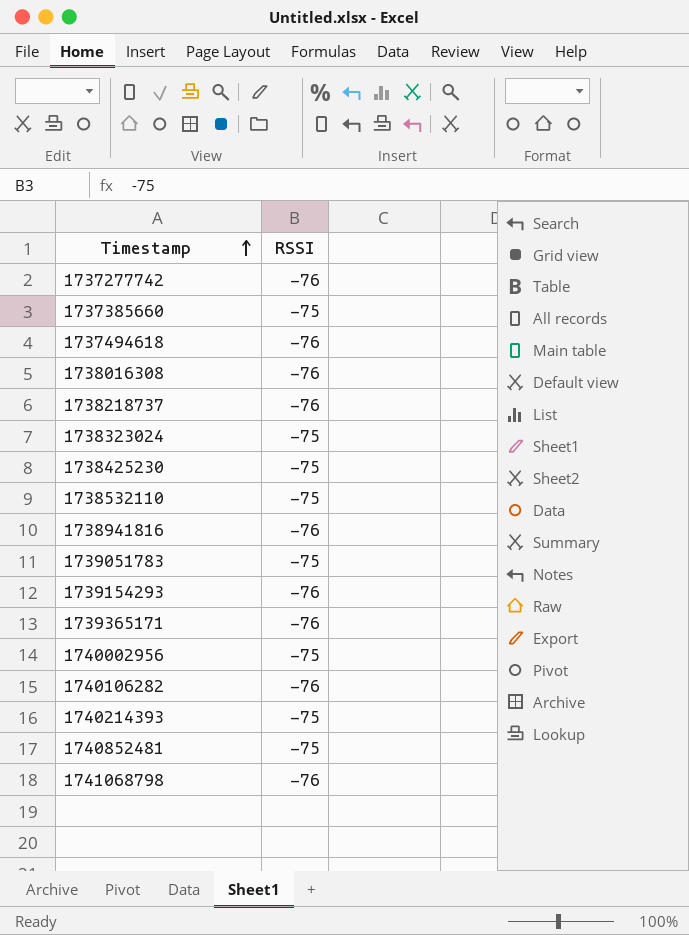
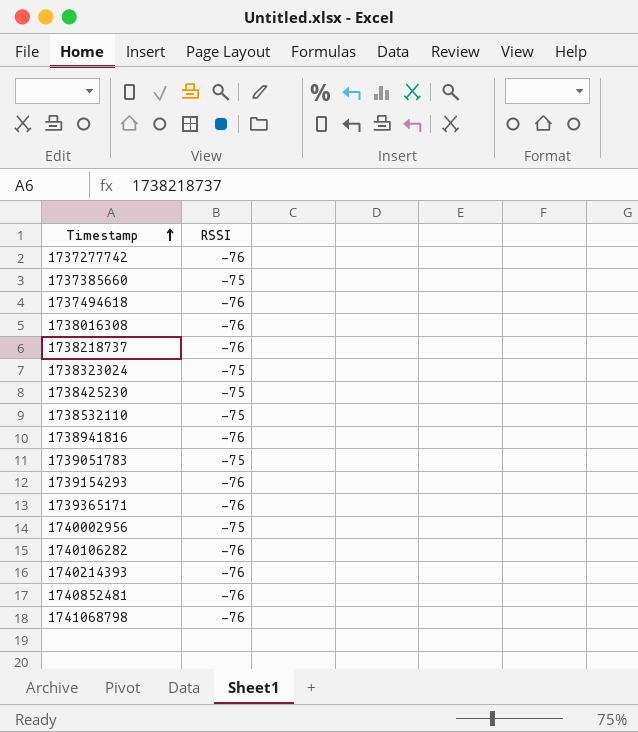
1740214393 | RSSI: -75 -> -76
1740852481 | RSSI: -75 -> -76

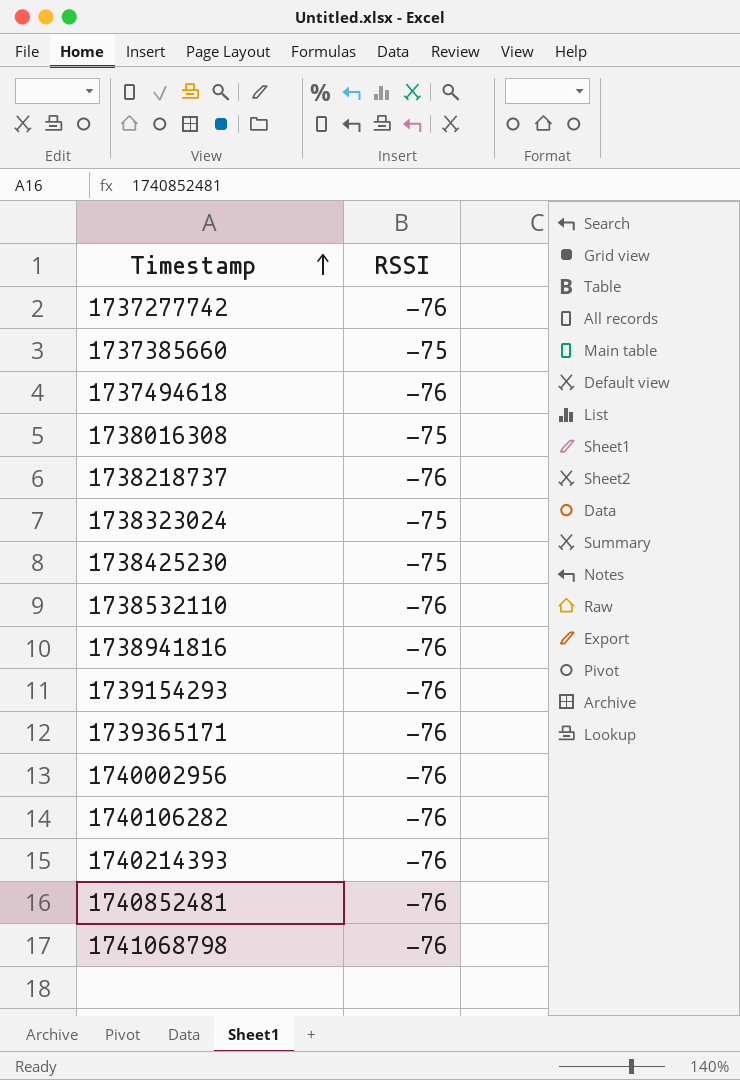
row 1739051783: -75 -> none
1738016308 | RSSI: -76 -> -75
1738532110 | RSSI: -75 -> -76
1740002956 | RSSI: -75 -> -76

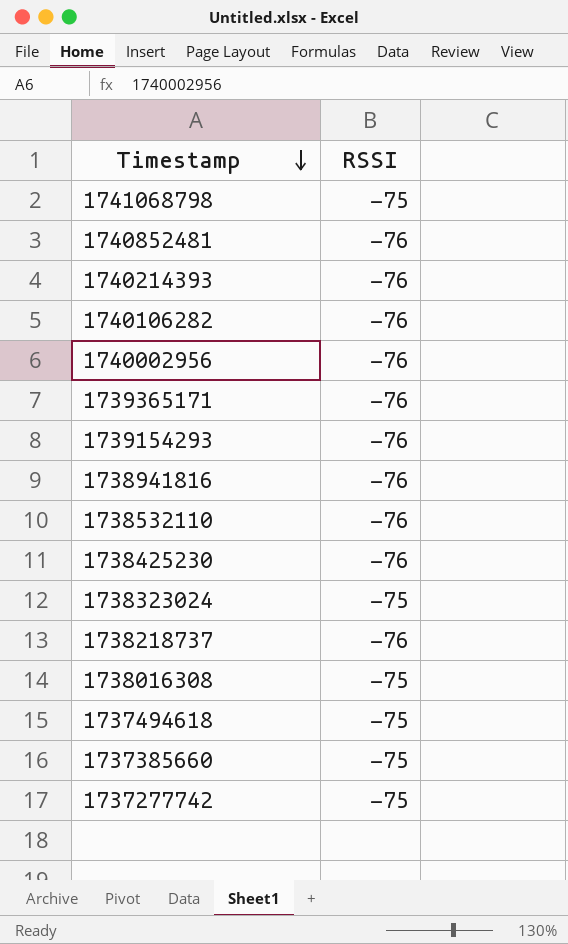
row order: Timestamp ascending -> Timestamp descending
1741068798 | RSSI: -76 -> -75
1738425230 | RSSI: -75 -> -76
1737494618 | RSSI: -76 -> -75
1737277742 | RSSI: -76 -> -75

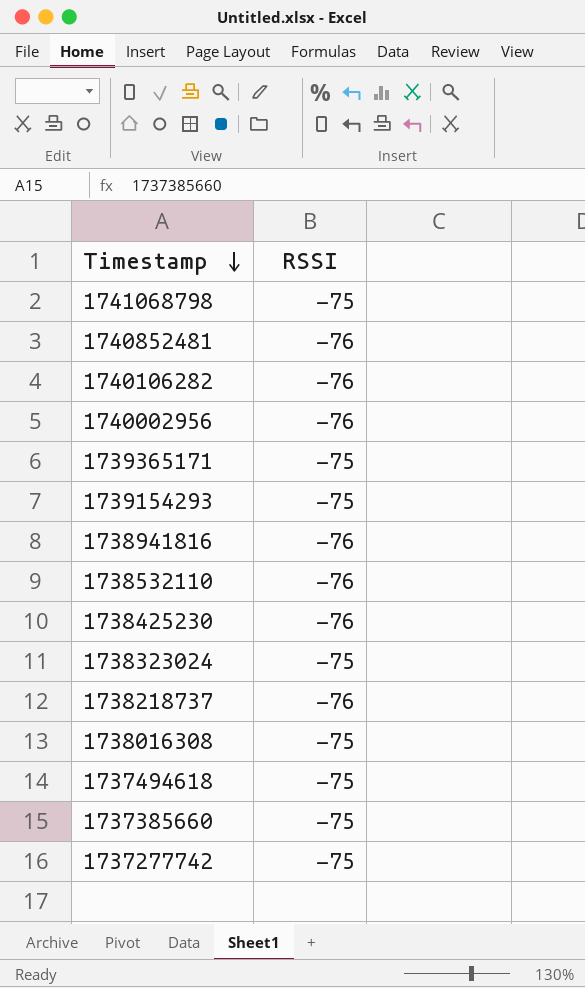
row 1740214393: -76 -> none
1739365171 | RSSI: -76 -> -75
1739154293 | RSSI: -76 -> -75

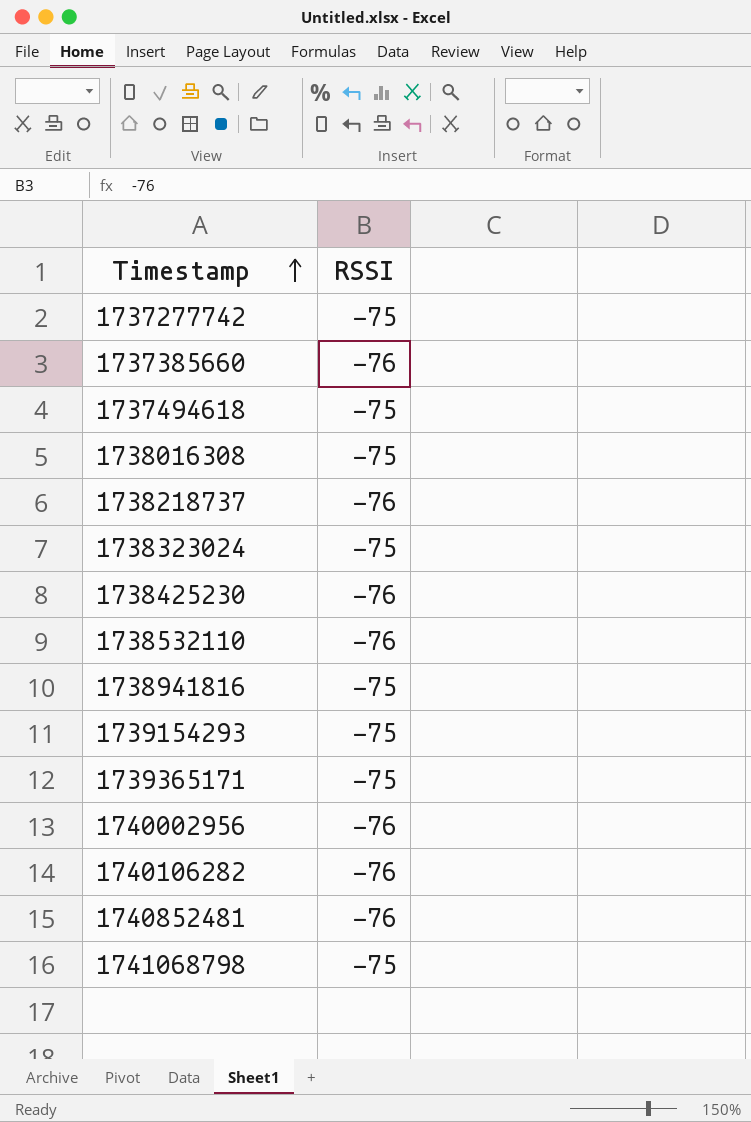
row order: Timestamp descending -> Timestamp ascending
1737385660 | RSSI: -75 -> -76
1738941816 | RSSI: -76 -> -75

